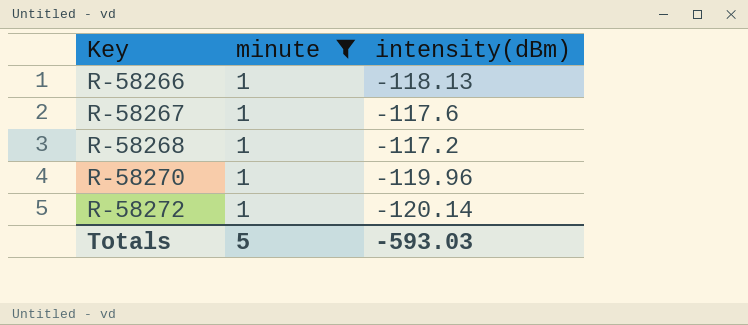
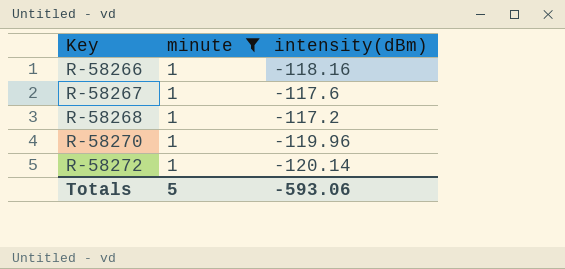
R-58266 | intensity(dBm): -118.13 -> -118.16
Totals | intensity(dBm): -593.03 -> -593.06

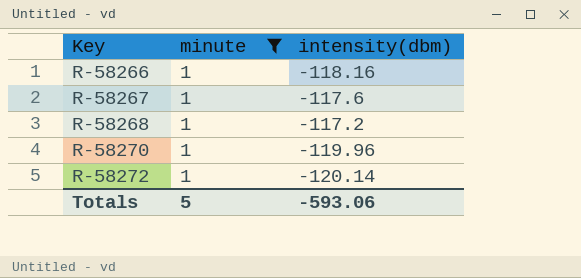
column name: intensity(dBm) -> intensity(dbm)

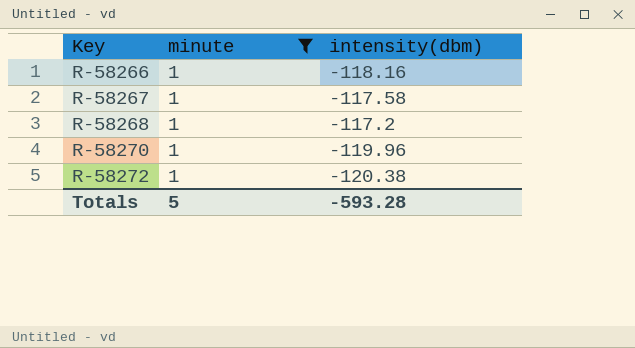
R-58267 | intensity(dbm): -117.6 -> -117.58
R-58272 | intensity(dbm): -120.14 -> -120.38
Totals | intensity(dbm): -593.06 -> -593.28

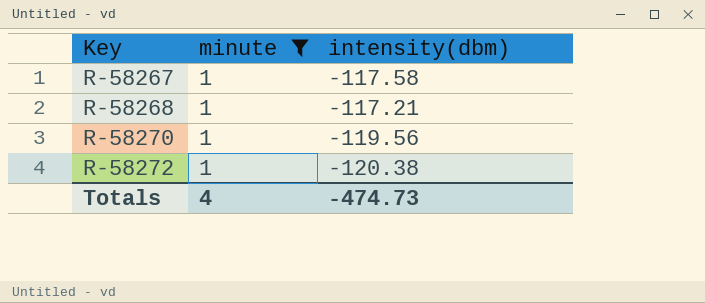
row R-58266: 1 | -118.16 -> none
R-58268 | intensity(dbm): -117.2 -> -117.21
R-58270 | intensity(dbm): -119.96 -> -119.56
Totals | minute: 5 -> 4
Totals | intensity(dbm): -593.28 -> -474.73

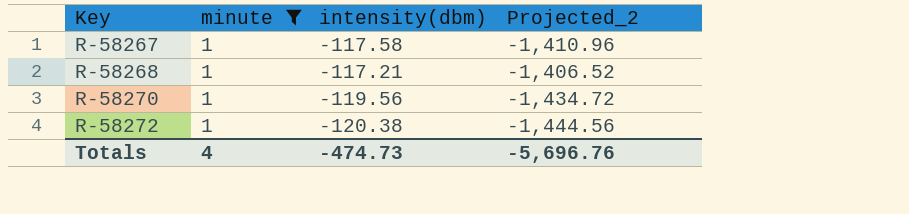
column Projected_2 | formula: none -> [intensity(dbm)] * 12

